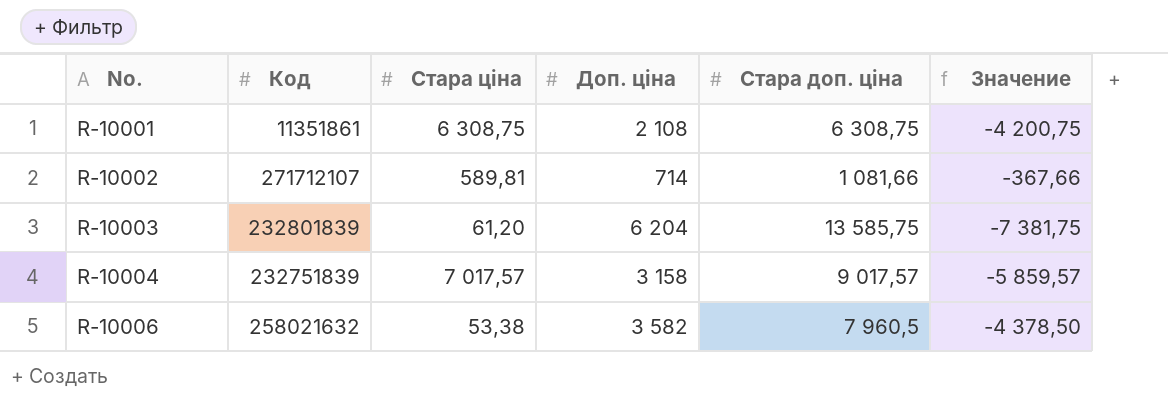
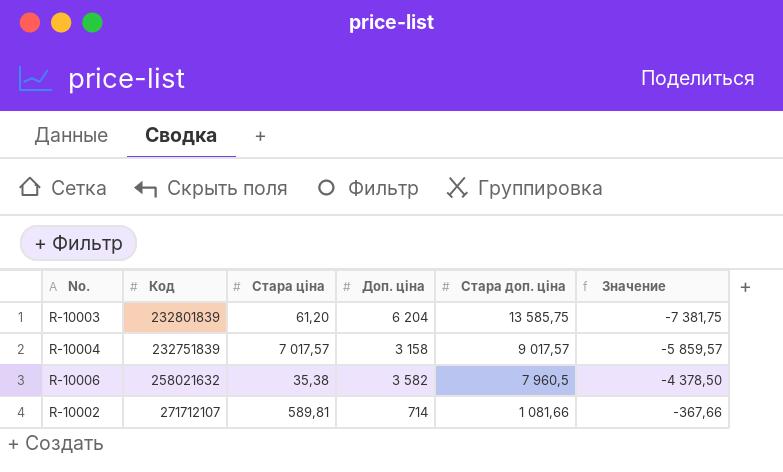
row order: No. ascending -> Стара доп. ціна descending
row R-10001: 11351861 | 6 308,75 | 2 108 | 6 308,75 | -4 200,75 -> none
R-10006 | Стара ціна: 53,38 -> 35,38

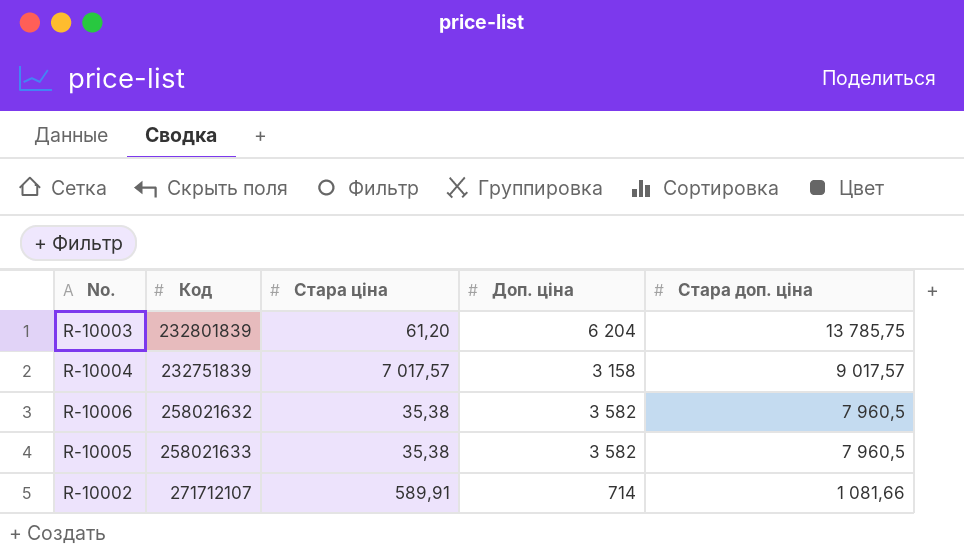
column Значение | formula: [Доп. ціна] - [Стара доп. ціна] -> none
R-10003 | Стара доп. ціна: 13 585,75 -> 13 785,75
row R-10005: none -> 258021633 | 35,38 | 3 582 | 7 960,5
R-10002 | Стара ціна: 589,81 -> 589,91

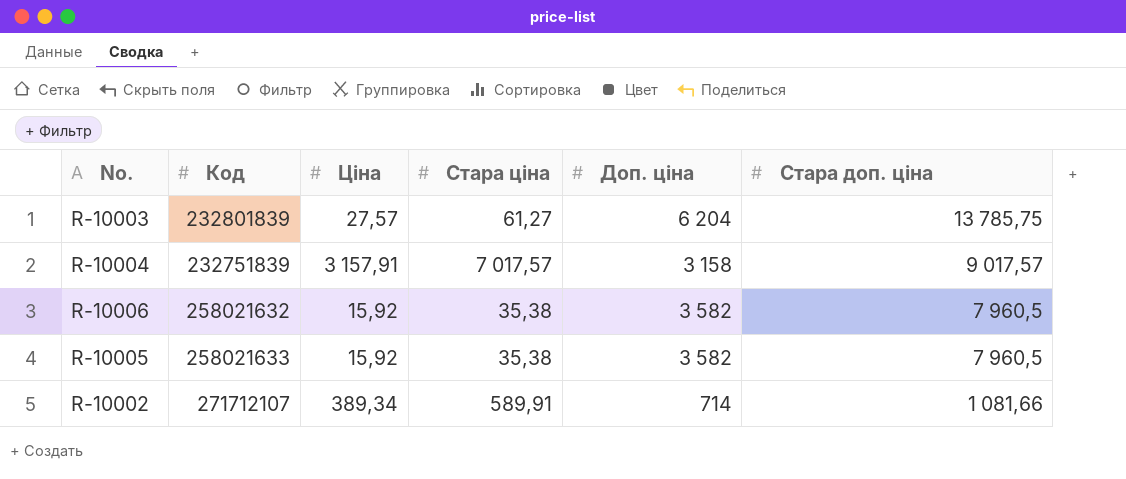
column Ціна | position: none -> 3
R-10003 | Стара ціна: 61,20 -> 61,27

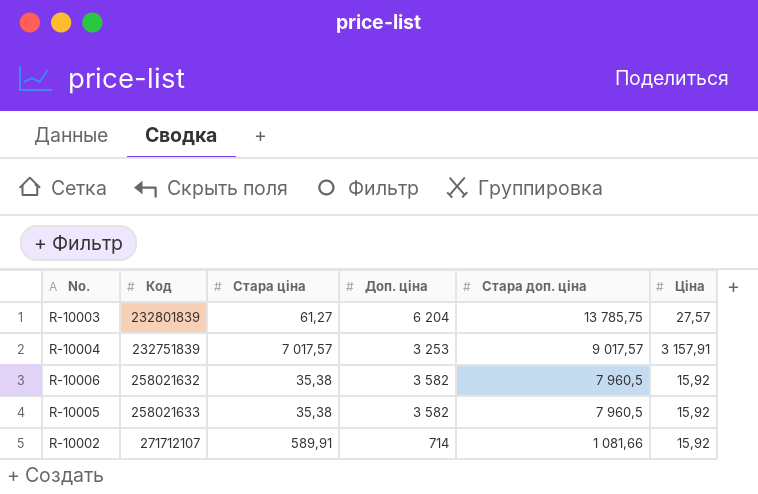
column Ціна | position: 3 -> 6
R-10004 | Доп. ціна: 3 158 -> 3 253
R-10002 | Ціна: 389,34 -> 15,92

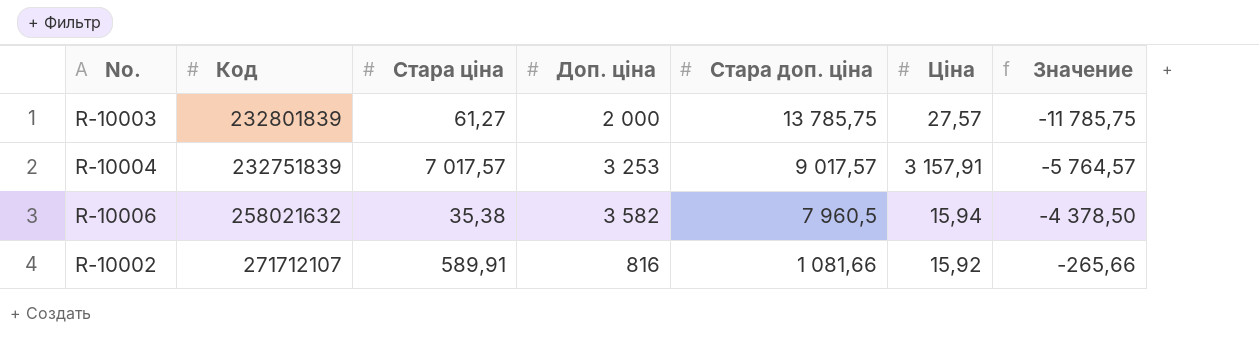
column Значение | formula: none -> [Доп. ціна] - [Стара доп. ціна]
row R-10005: 258021633 | 35,38 | 3 582 | 7 960,5 | 15,92 -> none
R-10003 | Доп. ціна: 6 204 -> 2 000
R-10006 | Ціна: 15,92 -> 15,94
R-10002 | Доп. ціна: 714 -> 816

